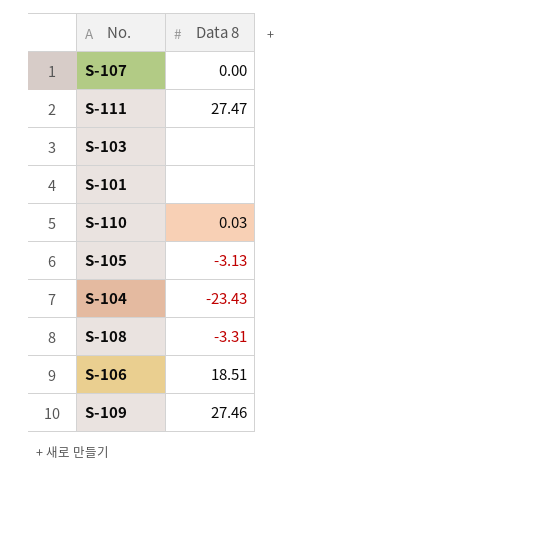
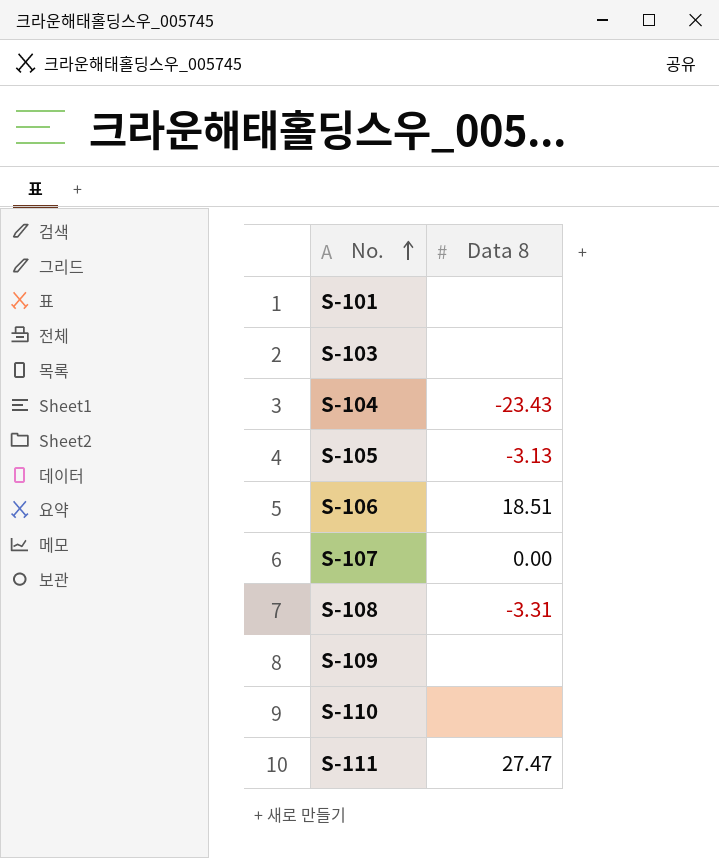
row order: none -> No. ascending
S-109 | Data 8: 27.46 -> none
S-110 | Data 8: 0.03 -> none

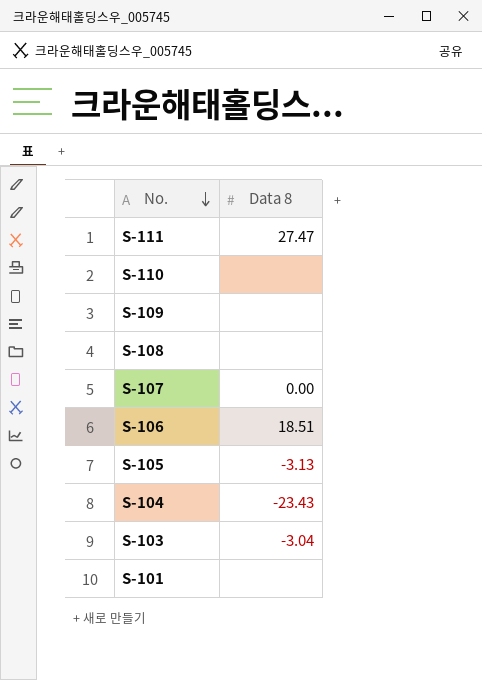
row order: No. ascending -> No. descending
S-108 | Data 8: -3.31 -> none
S-103 | Data 8: none -> -3.04

